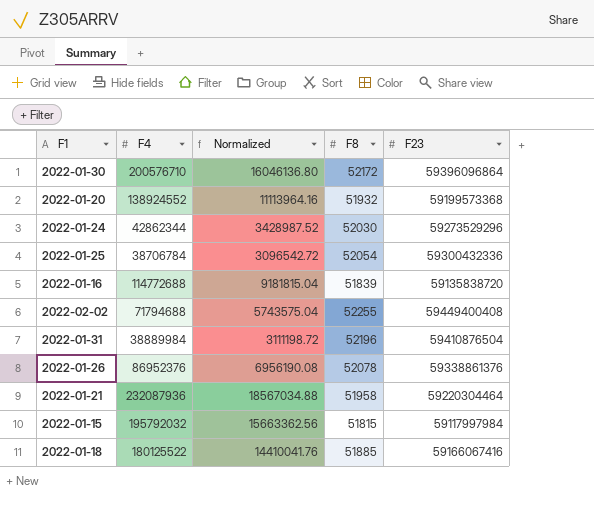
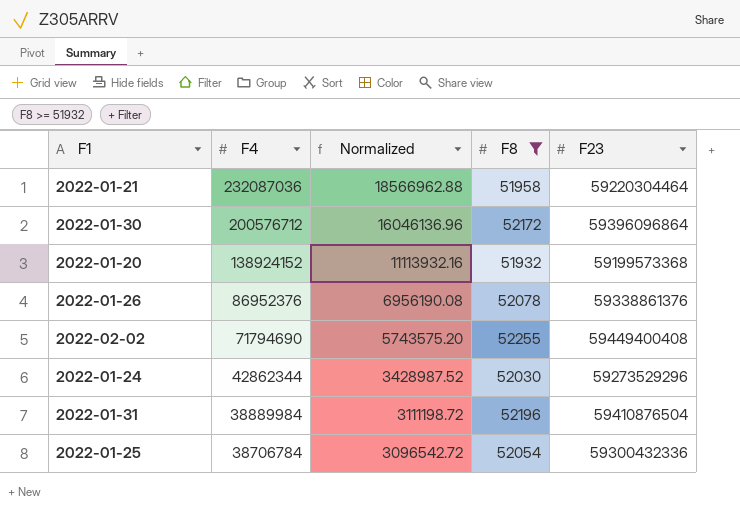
filter: none -> F8 >= 51932
row order: none -> F4 descending
2022-01-21 | F4: 232087936 -> 232087036
2022-01-21 | Normalized: 18567034.88 -> 18566962.88
2022-01-30 | F4: 200576710 -> 200576712
2022-01-30 | Normalized: 16046136.80 -> 16046136.96
2022-01-20 | F4: 138924552 -> 138924152
2022-01-20 | Normalized: 11113964.16 -> 11113932.16
2022-02-02 | F4: 71794688 -> 71794690
2022-02-02 | Normalized: 5743575.04 -> 5743575.20

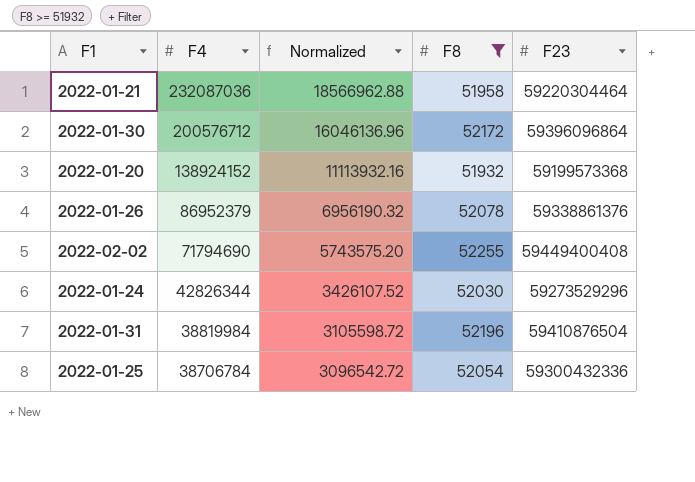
2022-01-26 | F4: 86952376 -> 86952379
2022-01-26 | Normalized: 6956190.08 -> 6956190.32
2022-01-24 | F4: 42862344 -> 42826344
2022-01-24 | Normalized: 3428987.52 -> 3426107.52
2022-01-31 | F4: 38889984 -> 38819984
2022-01-31 | Normalized: 3111198.72 -> 3105598.72

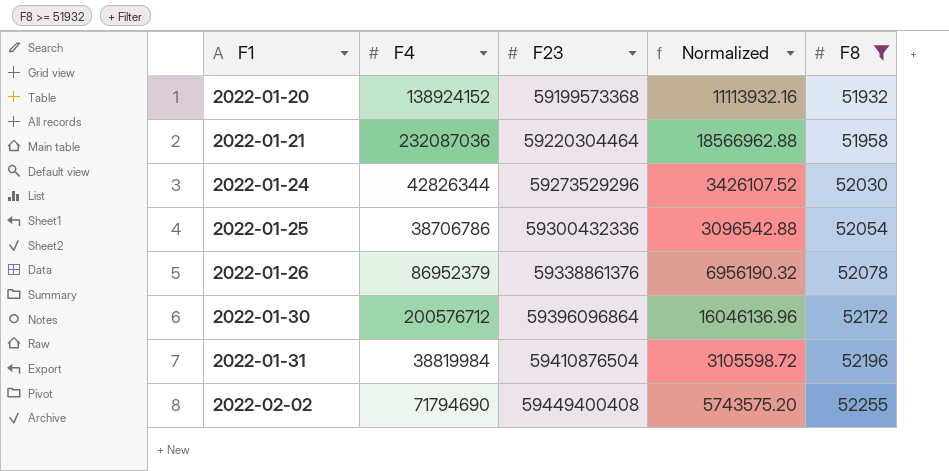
row order: F4 descending -> F1 ascending
column F23 | position: 5 -> 3
2022-01-25 | F4: 38706784 -> 38706786
2022-01-25 | Normalized: 3096542.72 -> 3096542.88

